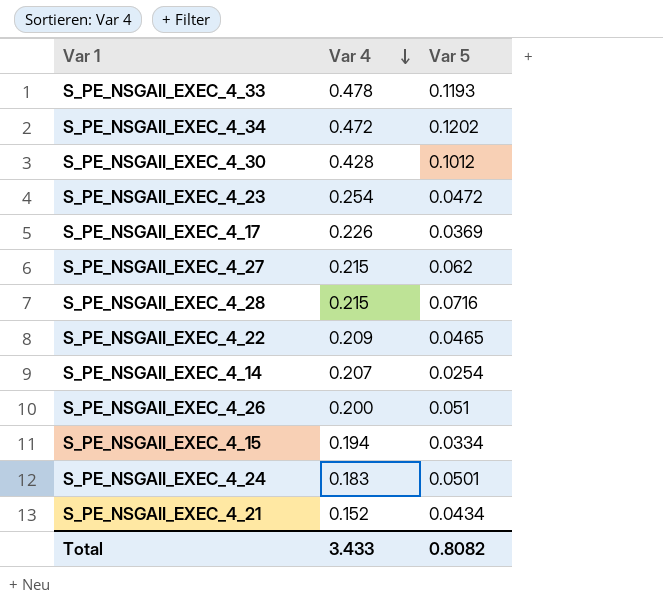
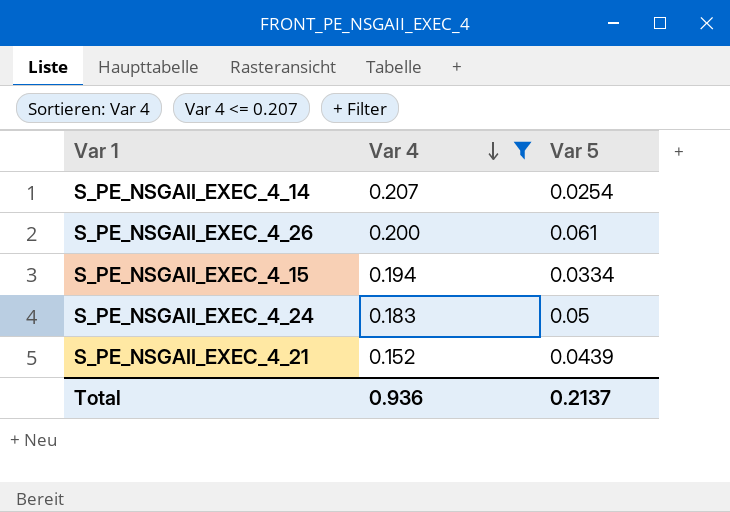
filter: none -> Var 4 <= 0.207
S_PE_NSGAII_EXEC_4_26 | Var 5: 0.051 -> 0.061
S_PE_NSGAII_EXEC_4_24 | Var 5: 0.0501 -> 0.05
S_PE_NSGAII_EXEC_4_21 | Var 5: 0.0434 -> 0.0439
Total | Var 4: 3.433 -> 0.936
Total | Var 5: 0.8082 -> 0.2137

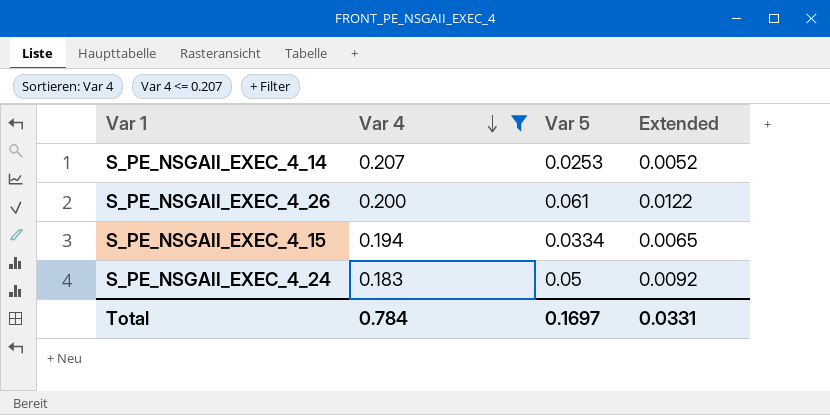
column Extended | formula: none -> [Var 4] * [Var 5]
row S_PE_NSGAII_EXEC_4_21: 0.152 | 0.0439 -> none
S_PE_NSGAII_EXEC_4_14 | Var 5: 0.0254 -> 0.0253
Total | Var 4: 0.936 -> 0.784
Total | Var 5: 0.2137 -> 0.1697

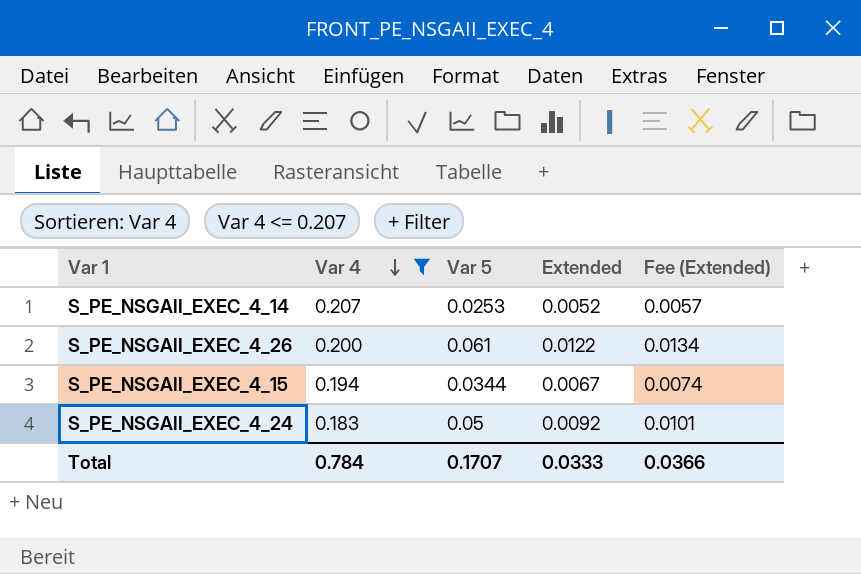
column Fee (Extended) | formula: none -> [Extended] * 1.1
S_PE_NSGAII_EXEC_4_15 | Var 5: 0.0334 -> 0.0344
S_PE_NSGAII_EXEC_4_15 | Extended: 0.0065 -> 0.0067
Total | Var 5: 0.1697 -> 0.1707
Total | Extended: 0.0331 -> 0.0333

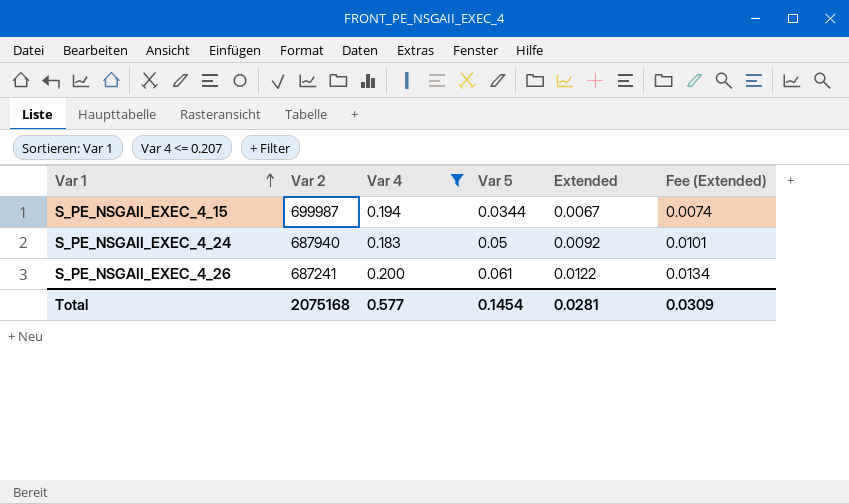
row order: Var 4 descending -> Var 1 ascending
column Var 2 | position: none -> 2
row S_PE_NSGAII_EXEC_4_14: 0.207 | 0.0253 | 0.0052 | 0.0057 -> none
Total | Var 4: 0.784 -> 0.577
Total | Var 5: 0.1707 -> 0.1454
Total | Extended: 0.0333 -> 0.0281
Total | Fee (Extended): 0.0366 -> 0.0309

